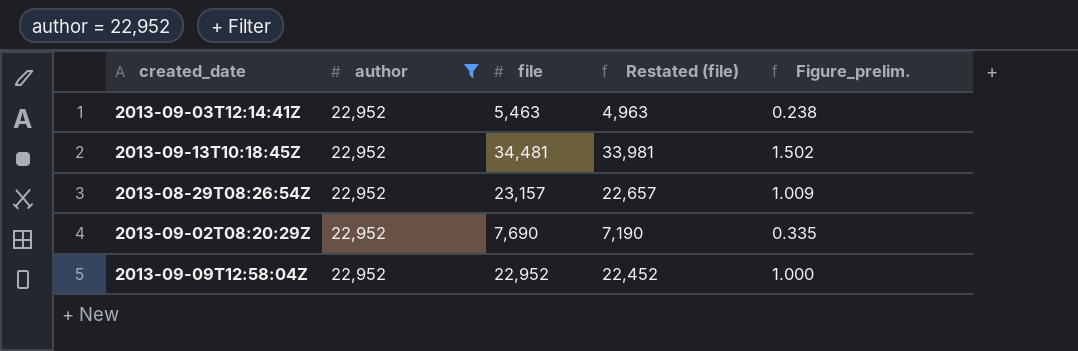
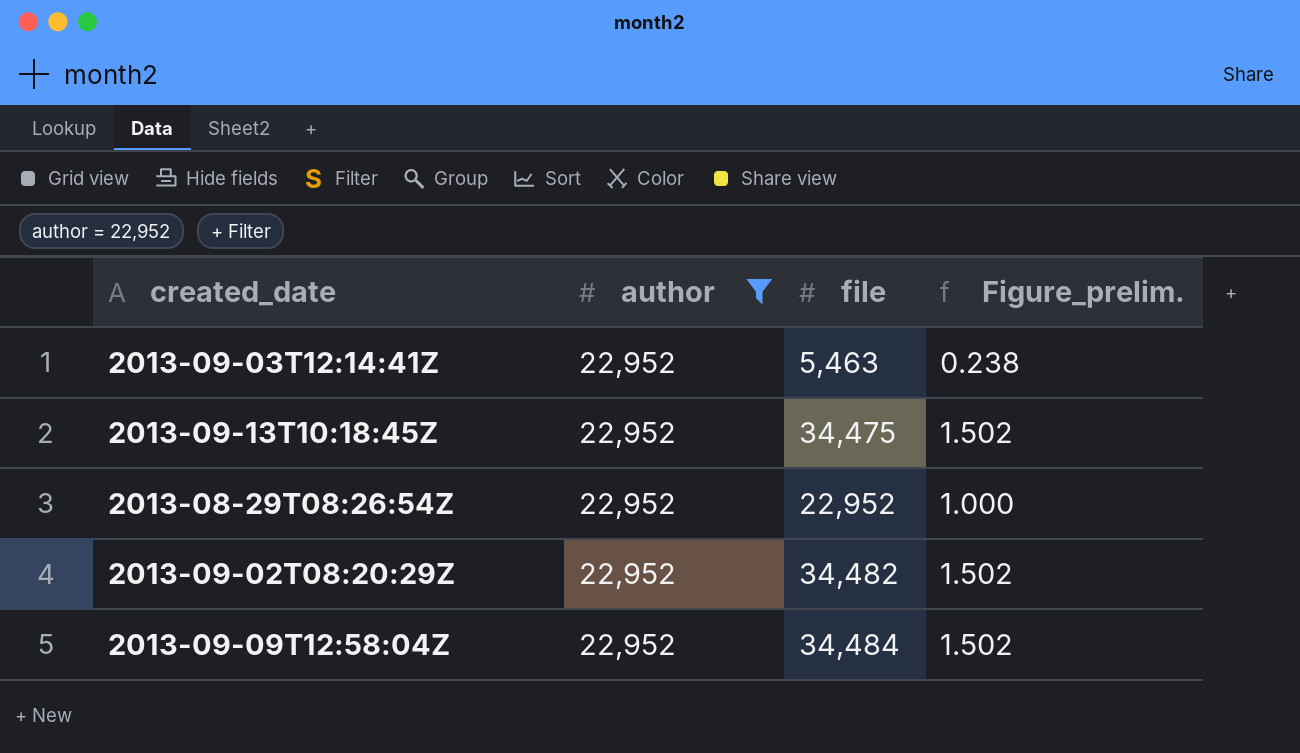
column Restated (file) | formula: [file] - 500 -> none
2013-09-13T10:18:45Z | file: 34,481 -> 34,475
2013-08-29T08:26:54Z | file: 23,157 -> 22,952
2013-08-29T08:26:54Z | Figure_prelim.: 1.009 -> 1.000
2013-09-02T08:20:29Z | file: 7,690 -> 34,482
2013-09-02T08:20:29Z | Figure_prelim.: 0.335 -> 1.502
2013-09-09T12:58:04Z | file: 22,952 -> 34,484
2013-09-09T12:58:04Z | Figure_prelim.: 1.000 -> 1.502

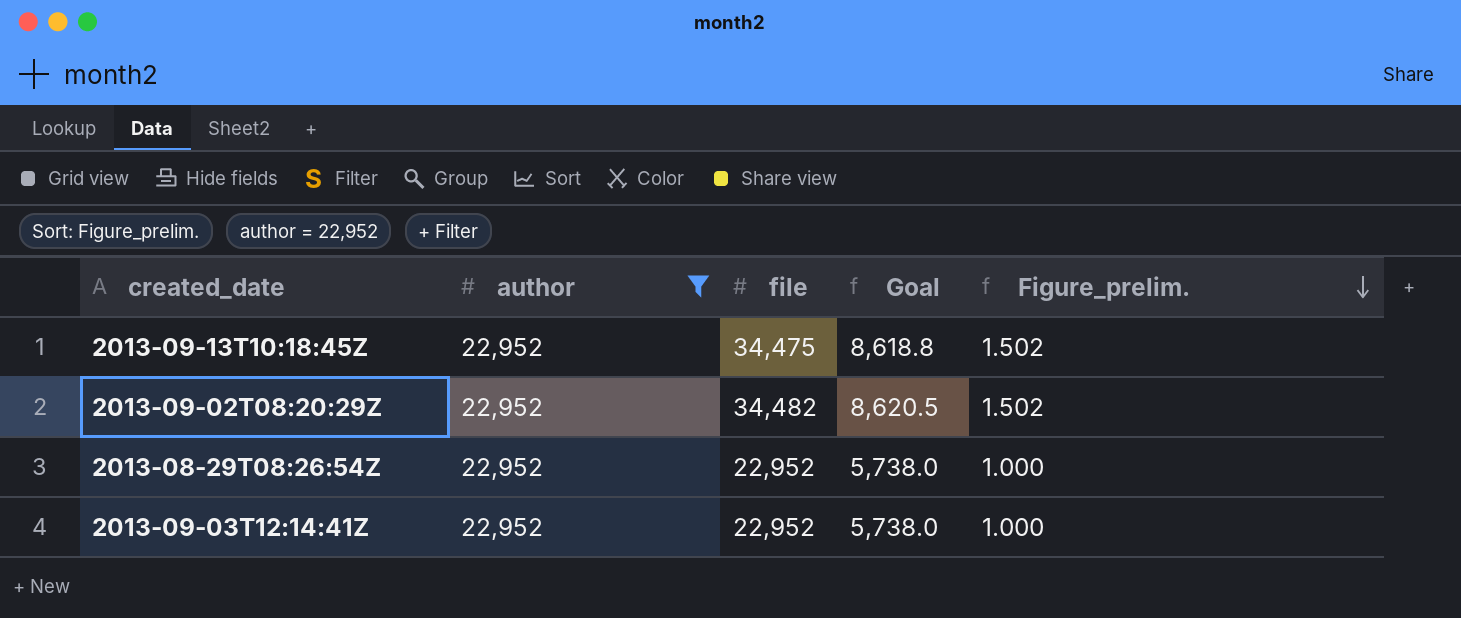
row order: none -> Figure_prelim. descending
column Goal | formula: none -> [file] * 0.25
row 2013-09-09T12:58:04Z: 22,952 | 34,484 | 1.502 -> none
2013-09-03T12:14:41Z | file: 5,463 -> 22,952
2013-09-03T12:14:41Z | Figure_prelim.: 0.238 -> 1.000

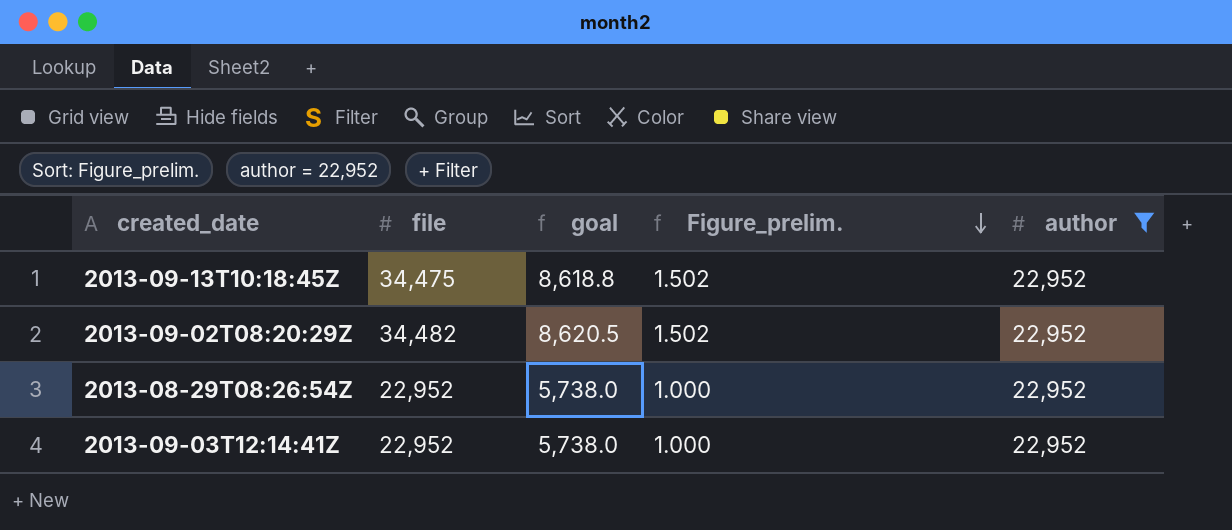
column name: Goal -> goal
column author | position: 2 -> 5

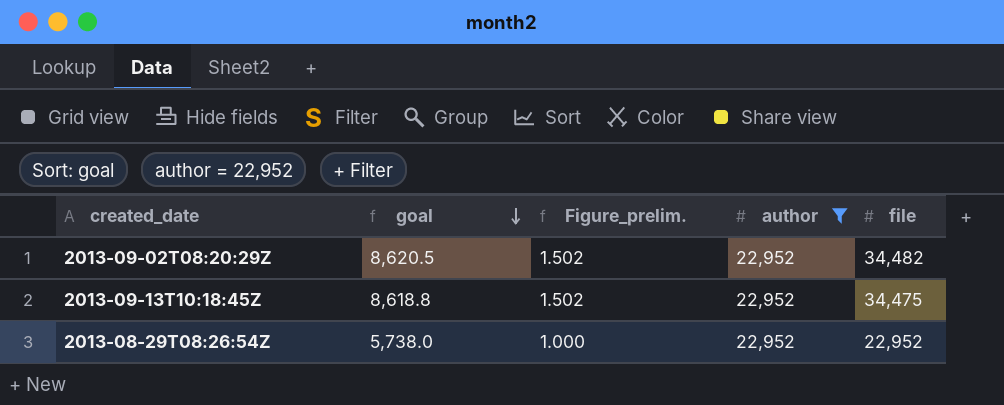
row order: Figure_prelim. descending -> goal descending
column file | position: 2 -> 5
row 2013-09-03T12:14:41Z: 22,952 | 5,738.0 | 1.000 | 22,952 -> none

